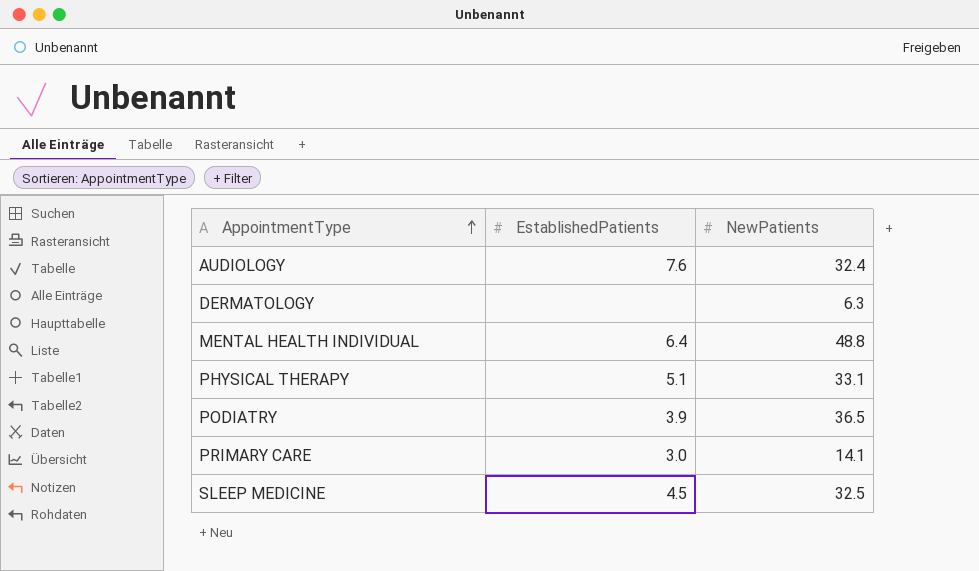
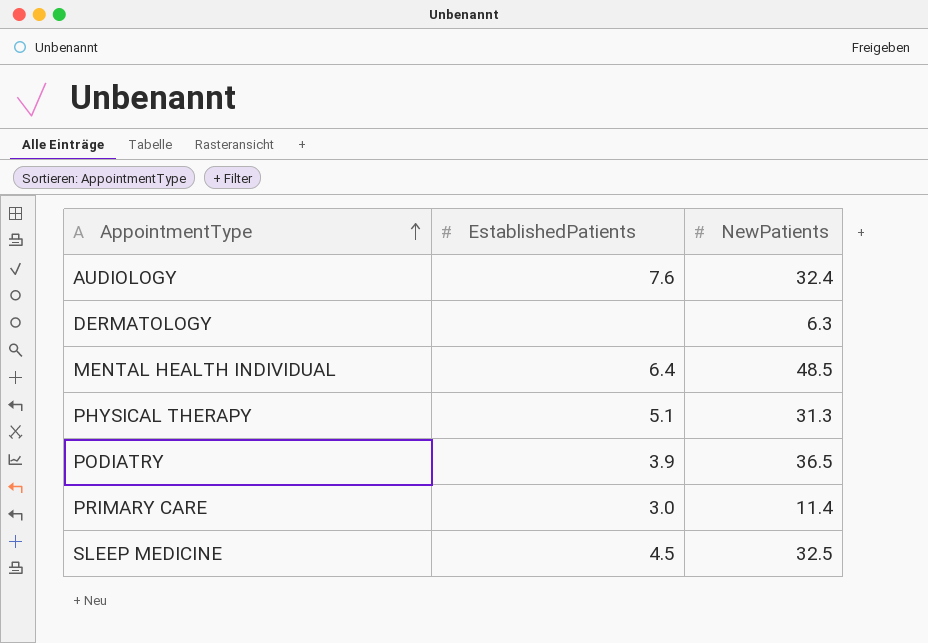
MENTAL HEALTH INDIVIDUAL | NewPatients: 48.8 -> 48.5
PHYSICAL THERAPY | NewPatients: 33.1 -> 31.3
PRIMARY CARE | NewPatients: 14.1 -> 11.4

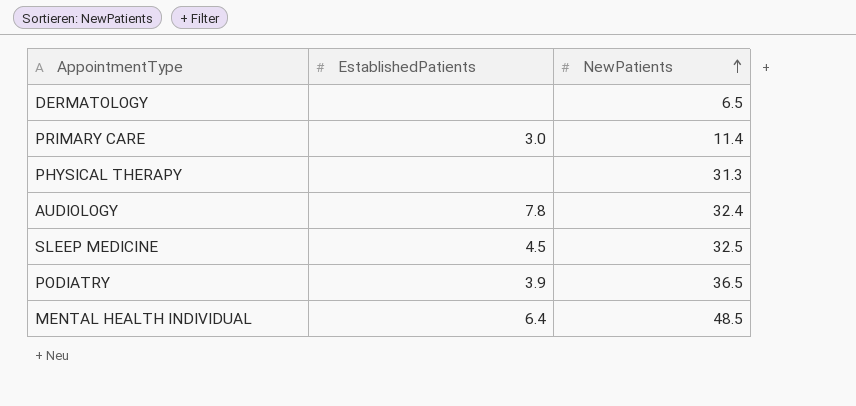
row order: AppointmentType ascending -> NewPatients ascending
DERMATOLOGY | NewPatients: 6.3 -> 6.5
PHYSICAL THERAPY | EstablishedPatients: 5.1 -> none
AUDIOLOGY | EstablishedPatients: 7.6 -> 7.8

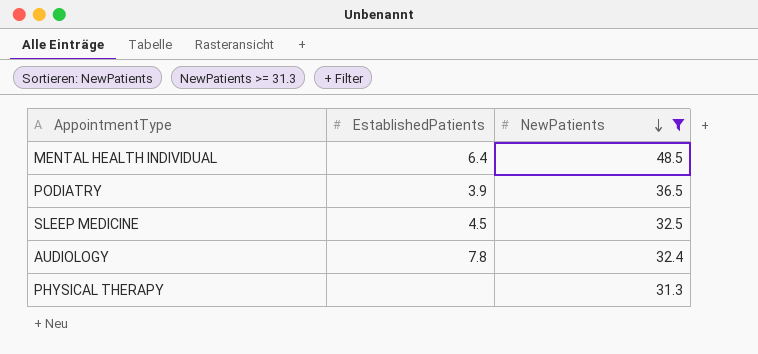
filter: none -> NewPatients >= 31.3
row order: NewPatients ascending -> NewPatients descending

